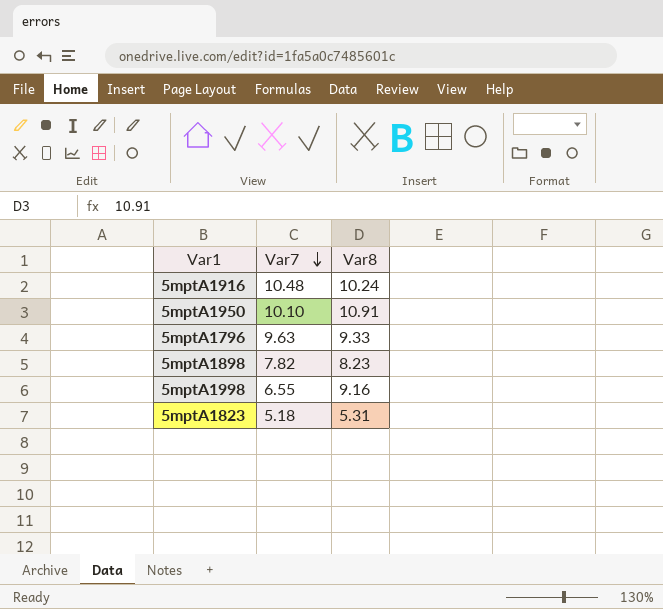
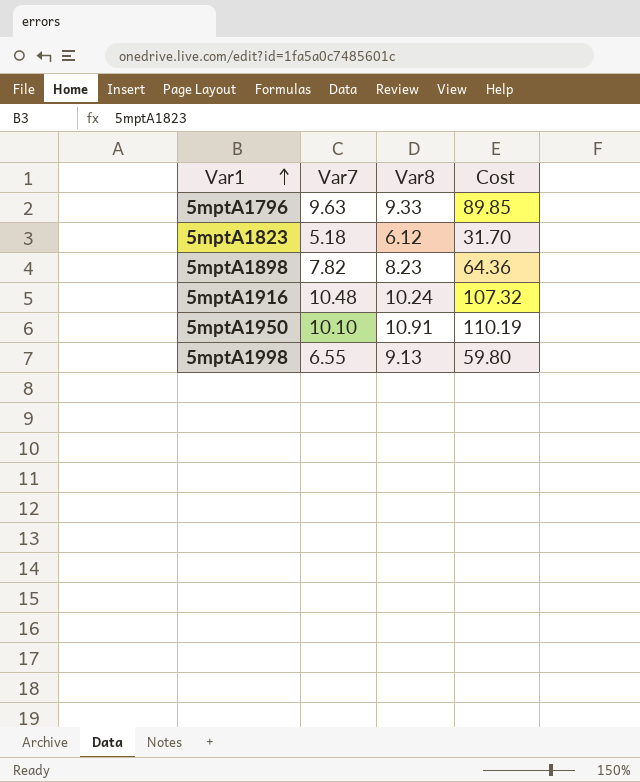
row order: Var7 descending -> Var1 ascending
column Cost | formula: none -> [Var7] * [Var8]
5mptA1823 | Var8: 5.31 -> 6.12
5mptA1998 | Var8: 9.16 -> 9.13

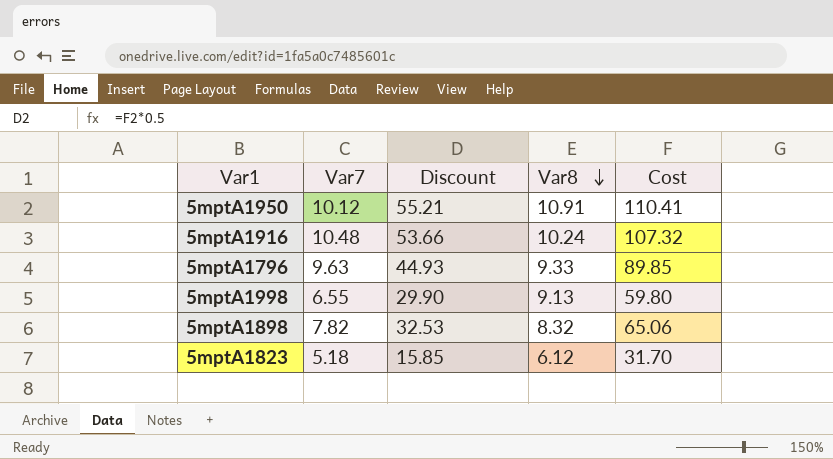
row order: Var1 ascending -> Var8 descending
column Discount | formula: none -> [Cost] * 0.5
5mptA1950 | Var7: 10.10 -> 10.12
5mptA1950 | Cost: 110.19 -> 110.41
5mptA1898 | Var8: 8.23 -> 8.32
5mptA1898 | Cost: 64.36 -> 65.06

